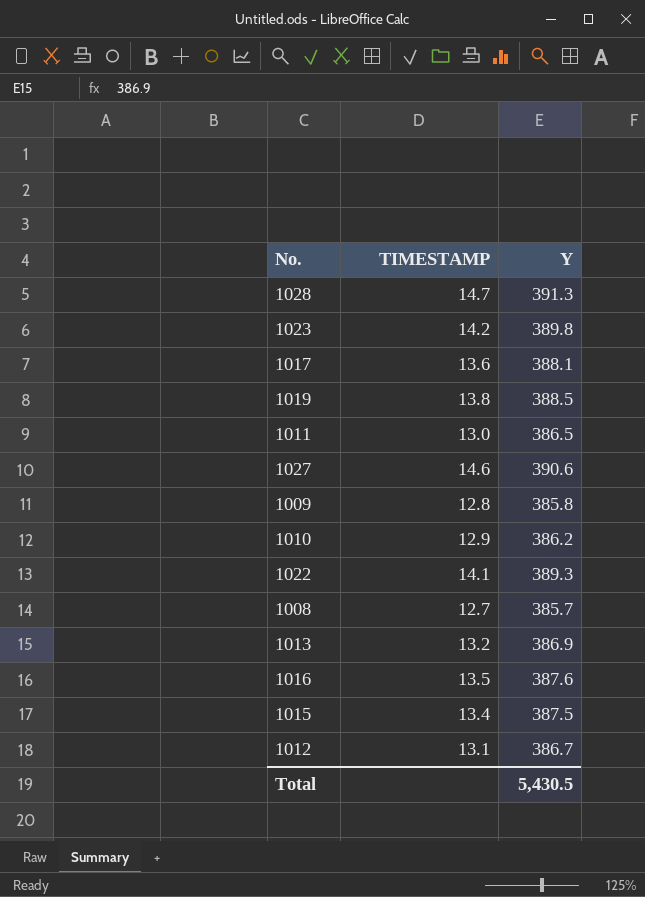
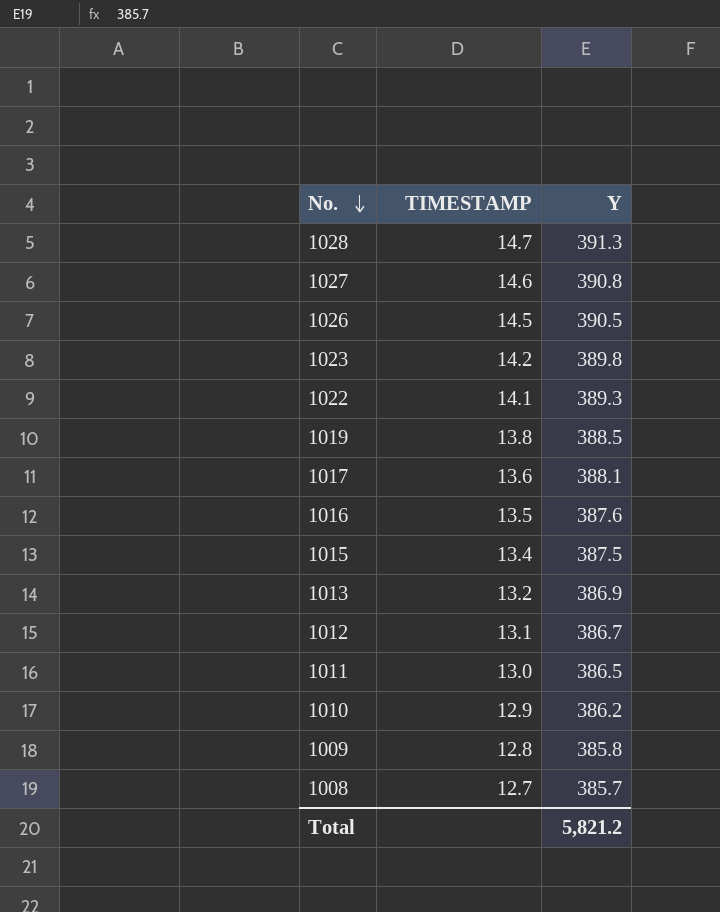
row order: none -> No. descending
1027 | Y: 390.6 -> 390.8
row 1026: none -> 14.5 | 390.5
Total | Y: 5,430.5 -> 5,821.2

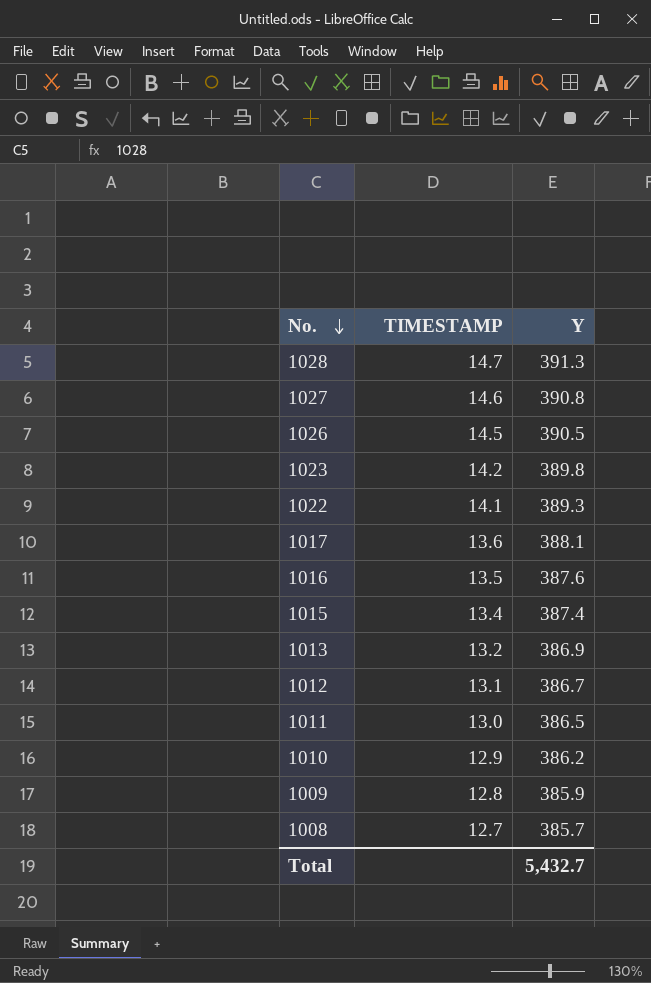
row 1019: 13.8 | 388.5 -> none
1015 | Y: 387.5 -> 387.4
1009 | Y: 385.8 -> 385.9
Total | Y: 5,821.2 -> 5,432.7

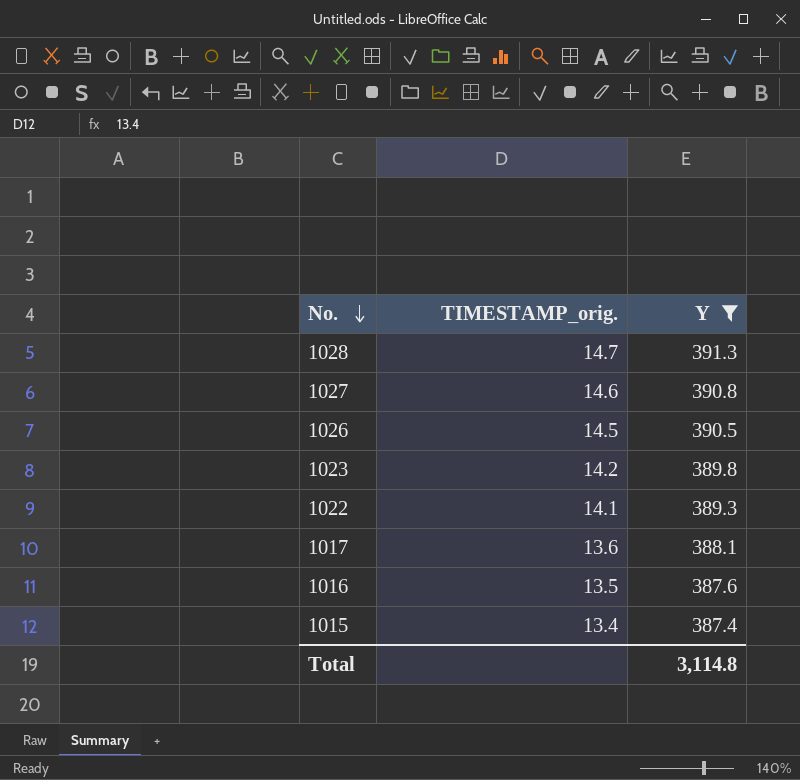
filter: none -> Y >= 387.4
column name: TIMESTAMP -> TIMESTAMP_orig.
Total | Y: 5,432.7 -> 3,114.8

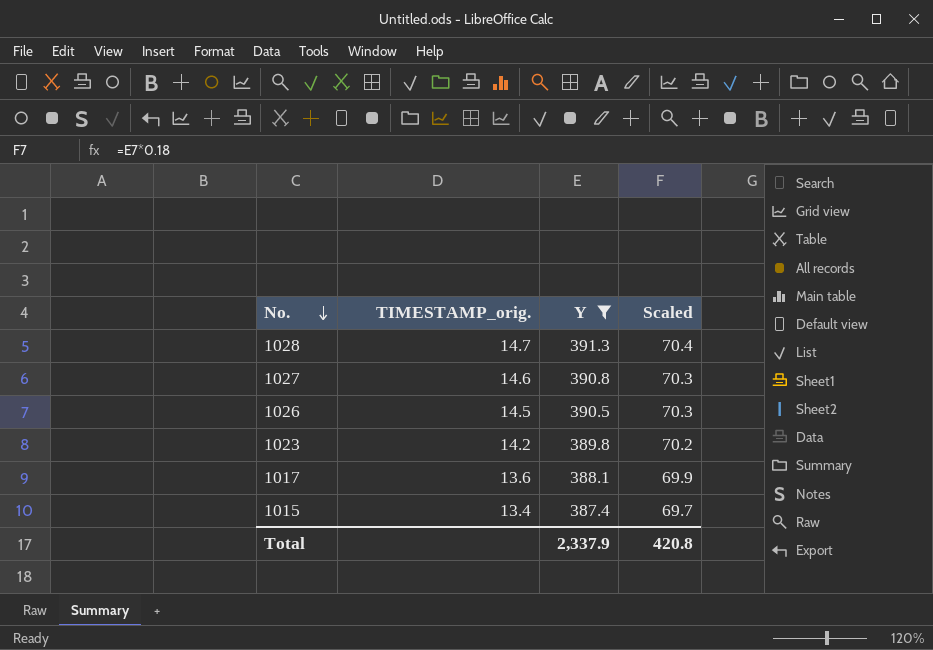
column Scaled | formula: none -> [Y] * 0.18
row 1022: 14.1 | 389.3 -> none
row 1016: 13.5 | 387.6 -> none
Total | Y: 3,114.8 -> 2,337.9

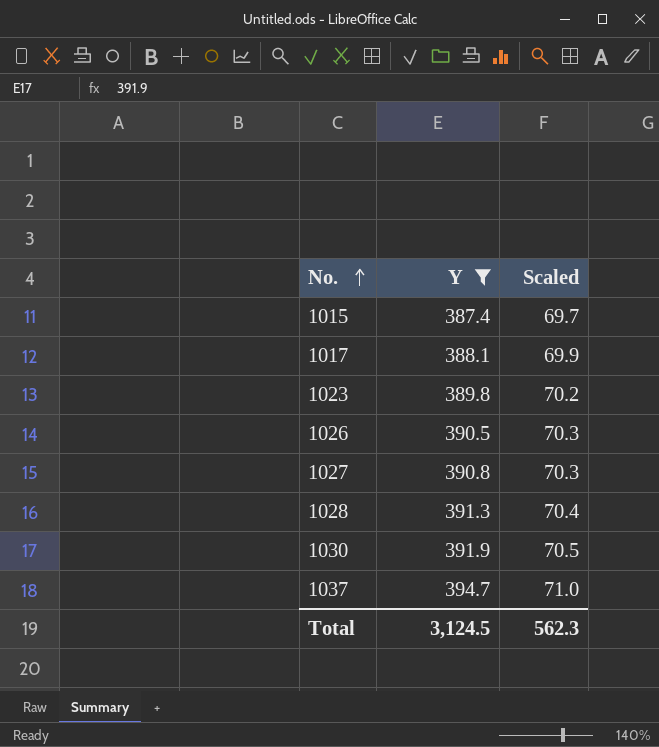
row order: No. descending -> No. ascending
column TIMESTAMP_orig. | position: 2 -> none
row 1030: none -> 391.9 | 70.5
row 1037: none -> 394.7 | 71.0
Total | Y: 2,337.9 -> 3,124.5
Total | Scaled: 420.8 -> 562.3

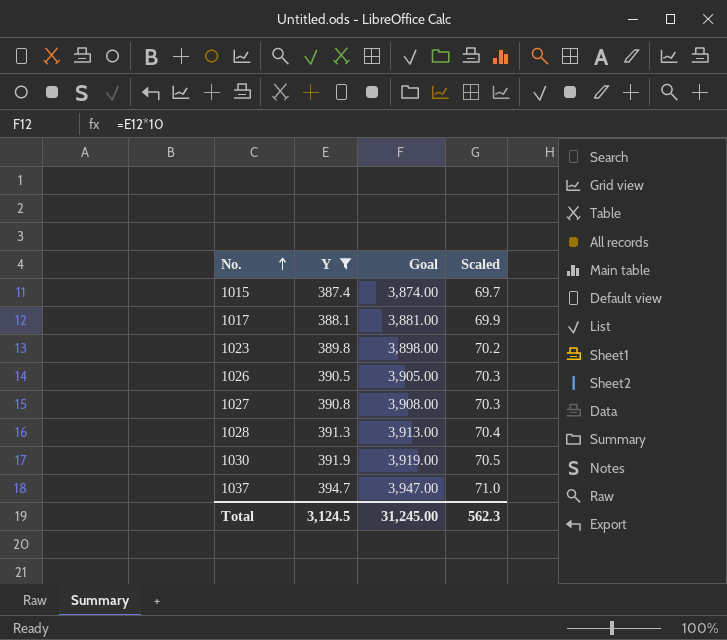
column Goal | formula: none -> [Y] * 10

